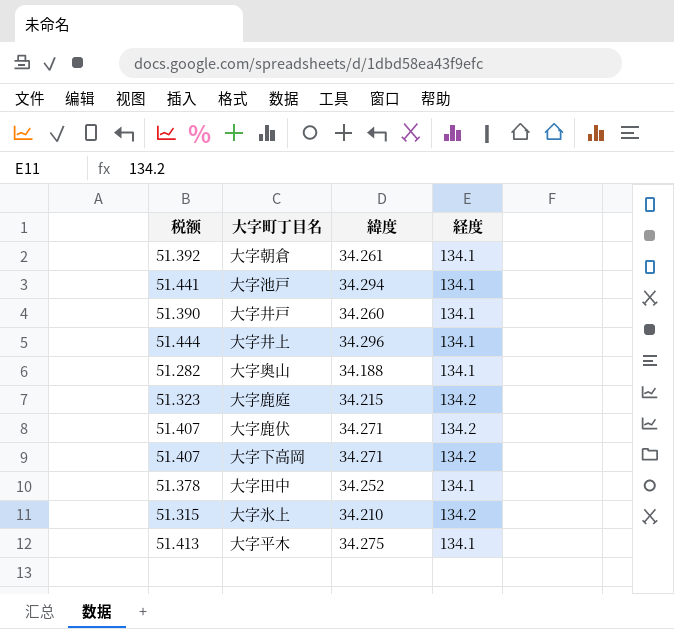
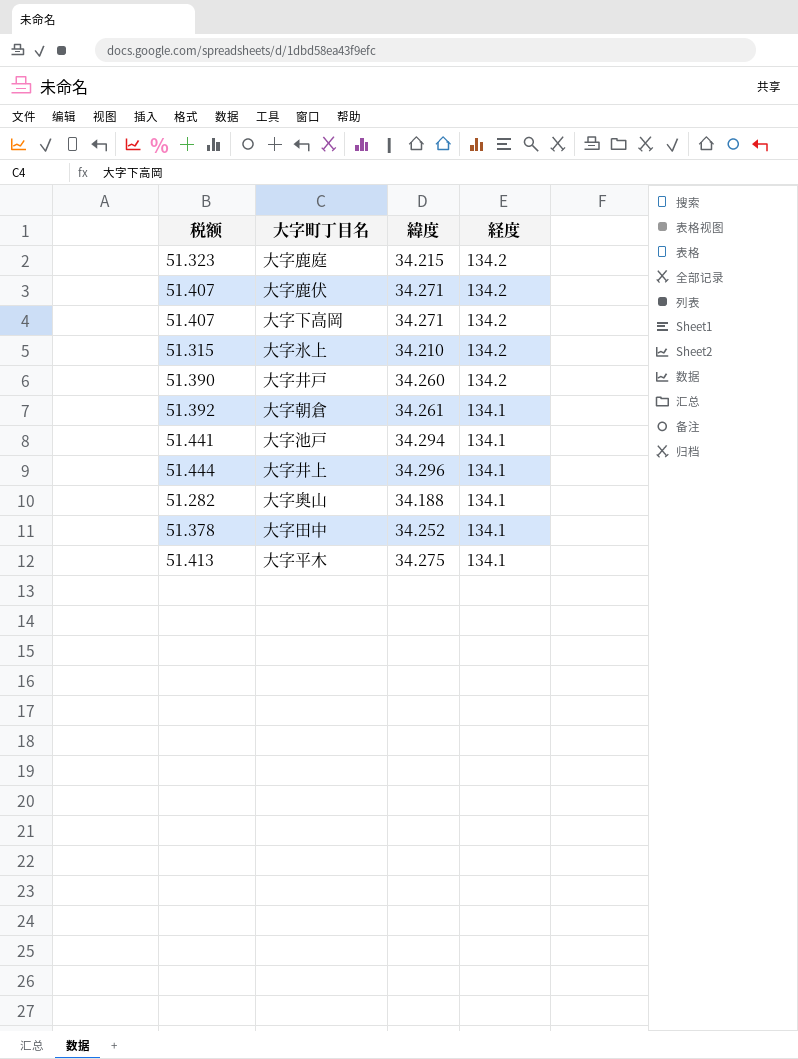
row order: none -> 経度 descending
大字井戸 | 経度: 134.1 -> 134.2

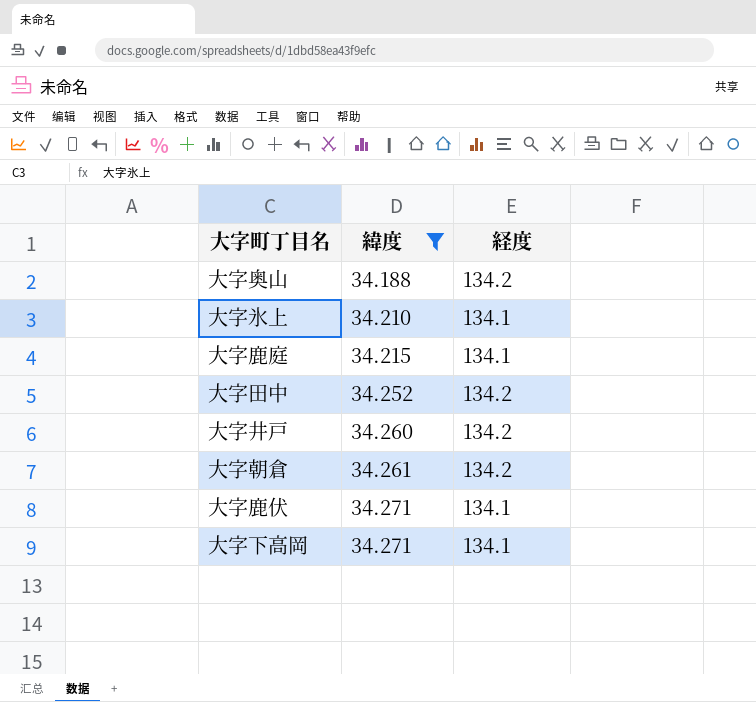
filter: none -> 緯度 <= 34.271
row order: 経度 descending -> 緯度 ascending
column 税额 | formula: [緯度] * 1.5 -> none
大字奥山 | 経度: 134.1 -> 134.2
大字氷上 | 経度: 134.2 -> 134.1
大字鹿庭 | 経度: 134.2 -> 134.1
大字田中 | 経度: 134.1 -> 134.2
大字朝倉 | 経度: 134.1 -> 134.2
大字鹿伏 | 経度: 134.2 -> 134.1
大字下高岡 | 経度: 134.2 -> 134.1

